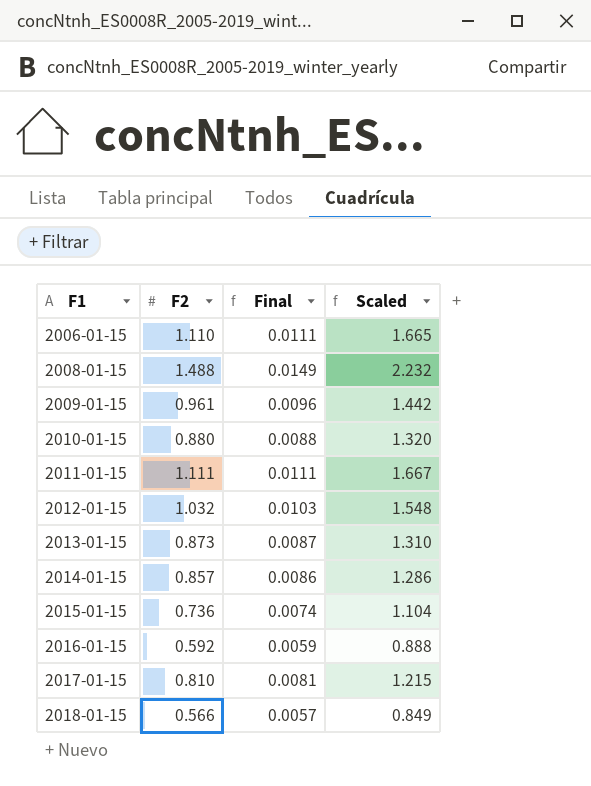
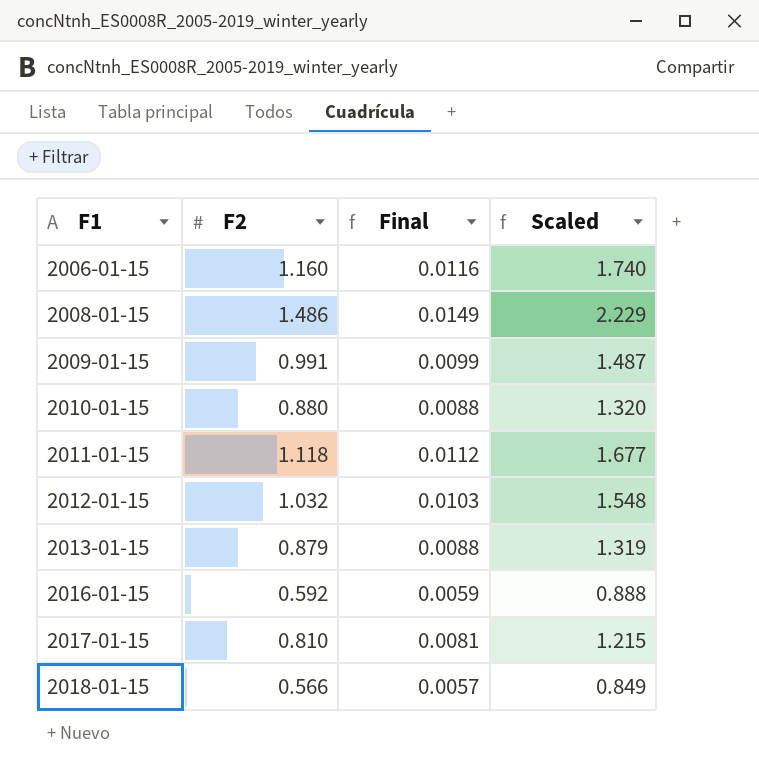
row 2014-01-15: 0.857 | 0.0086 | 1.286 -> none
row 2015-01-15: 0.736 | 0.0074 | 1.104 -> none
2006-01-15 | F2: 1.110 -> 1.160
2006-01-15 | Final: 0.0111 -> 0.0116
2006-01-15 | Scaled: 1.665 -> 1.740
2008-01-15 | F2: 1.488 -> 1.486
2008-01-15 | Scaled: 2.232 -> 2.229
2009-01-15 | F2: 0.961 -> 0.991
2009-01-15 | Final: 0.0096 -> 0.0099
2009-01-15 | Scaled: 1.442 -> 1.487
2011-01-15 | F2: 1.111 -> 1.118
2011-01-15 | Final: 0.0111 -> 0.0112
2011-01-15 | Scaled: 1.667 -> 1.677
2013-01-15 | F2: 0.873 -> 0.879
2013-01-15 | Final: 0.0087 -> 0.0088
2013-01-15 | Scaled: 1.310 -> 1.319

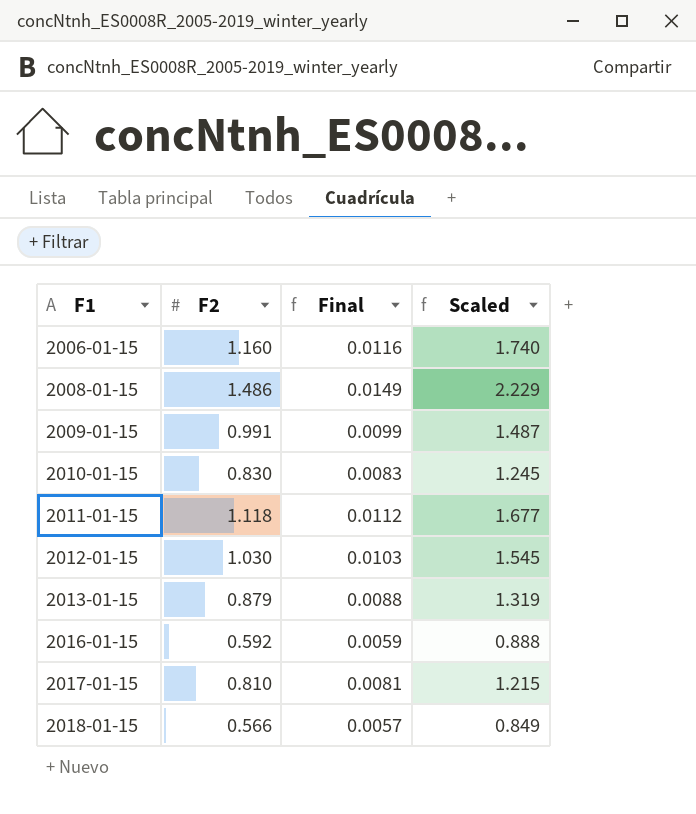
2010-01-15 | F2: 0.880 -> 0.830
2010-01-15 | Final: 0.0088 -> 0.0083
2010-01-15 | Scaled: 1.320 -> 1.245
2012-01-15 | F2: 1.032 -> 1.030
2012-01-15 | Scaled: 1.548 -> 1.545

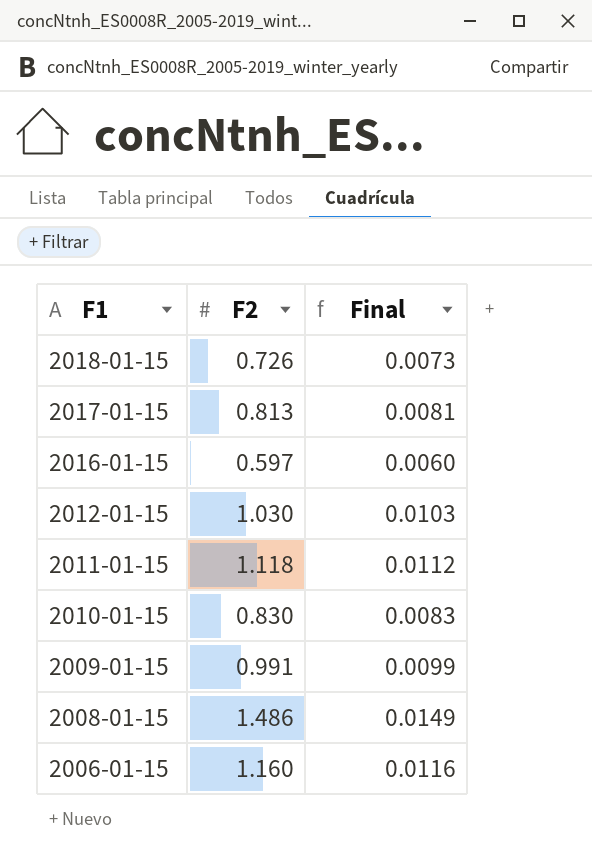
row order: F1 ascending -> F1 descending
column Scaled | formula: [F2] * 1.5 -> none
row 2013-01-15: 0.879 | 0.0088 | 1.319 -> none
2018-01-15 | F2: 0.566 -> 0.726
2018-01-15 | Final: 0.0057 -> 0.0073
2017-01-15 | F2: 0.810 -> 0.813
2016-01-15 | F2: 0.592 -> 0.597
2016-01-15 | Final: 0.0059 -> 0.0060

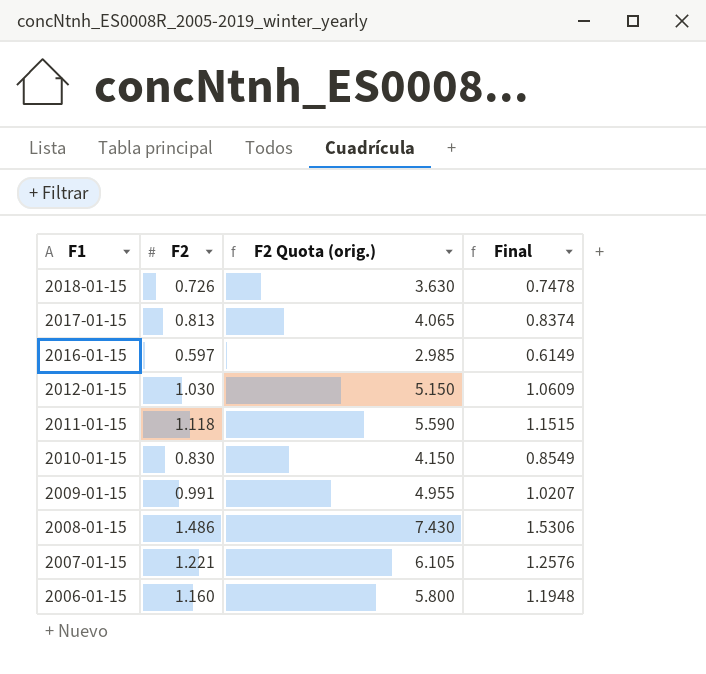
column F2 Quota (orig.) | formula: none -> [F2] * 5
column Final | formula: [F2] * 0.01 -> [F2] * 1.03
row 2007-01-15: none -> 1.221 | 6.105 | 1.2576

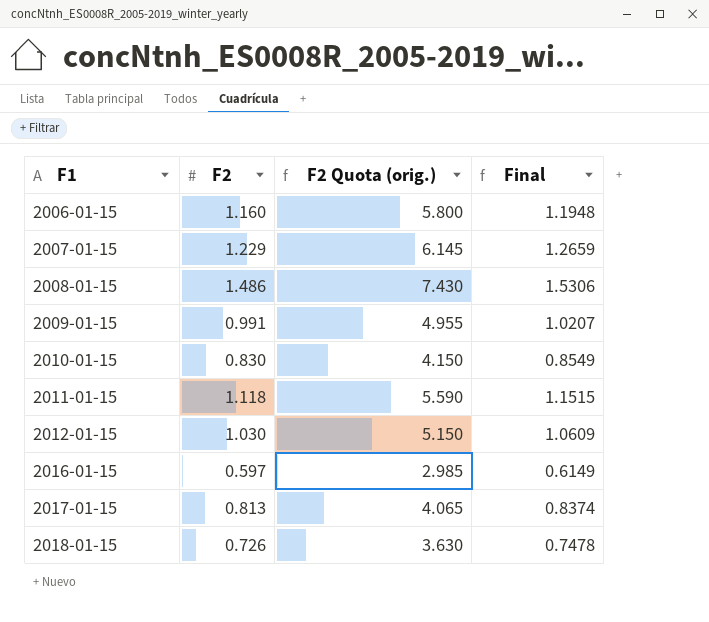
row order: F1 descending -> F1 ascending
2007-01-15 | F2: 1.221 -> 1.229
2007-01-15 | F2 Quota (orig.): 6.105 -> 6.145
2007-01-15 | Final: 1.2576 -> 1.2659

